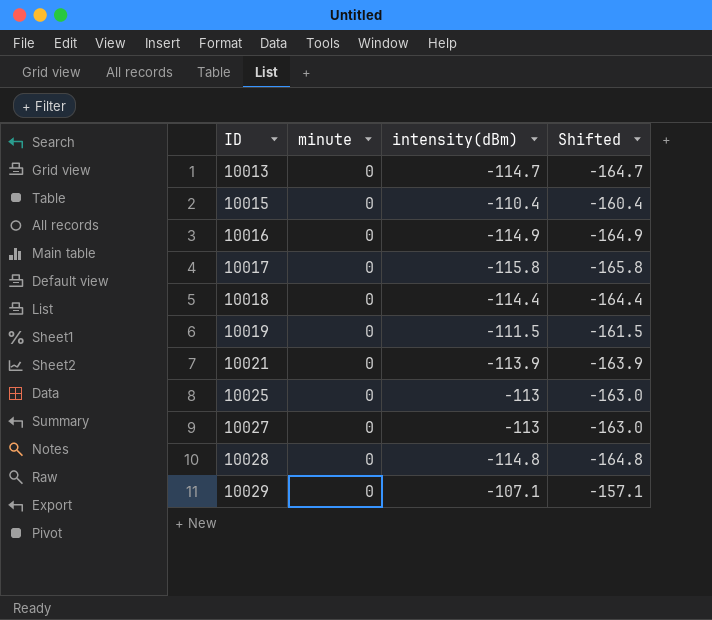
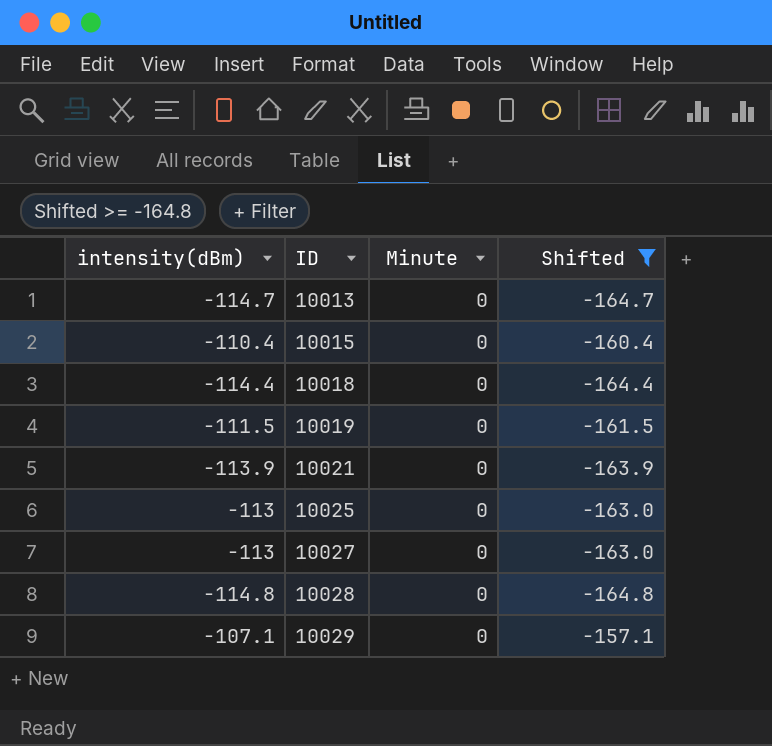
filter: none -> Shifted >= -164.8
column intensity(dBm) | position: 3 -> 1
column name: minute -> Minute

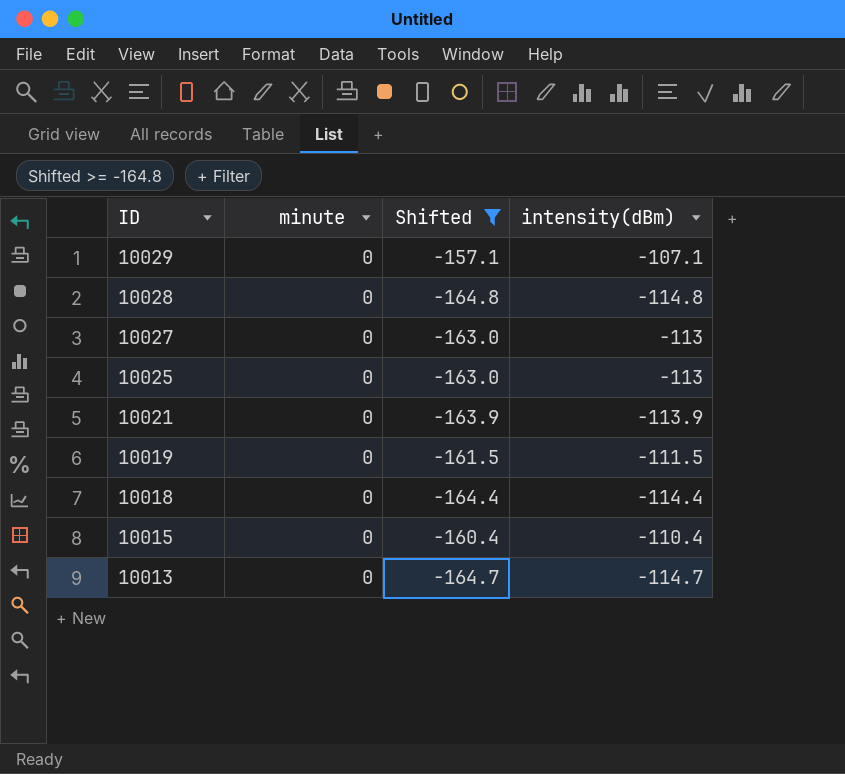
row order: ID ascending -> ID descending
column name: Minute -> minute
column intensity(dBm) | position: 1 -> 4

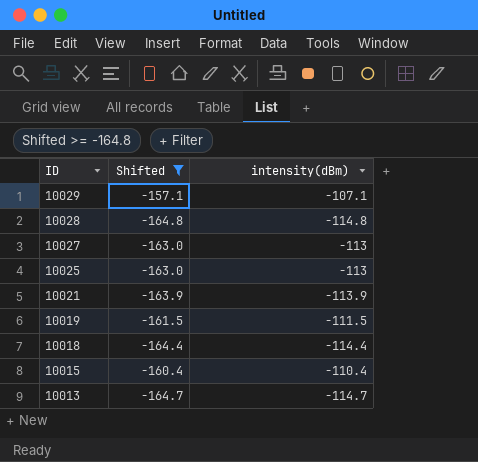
column minute | position: 2 -> none

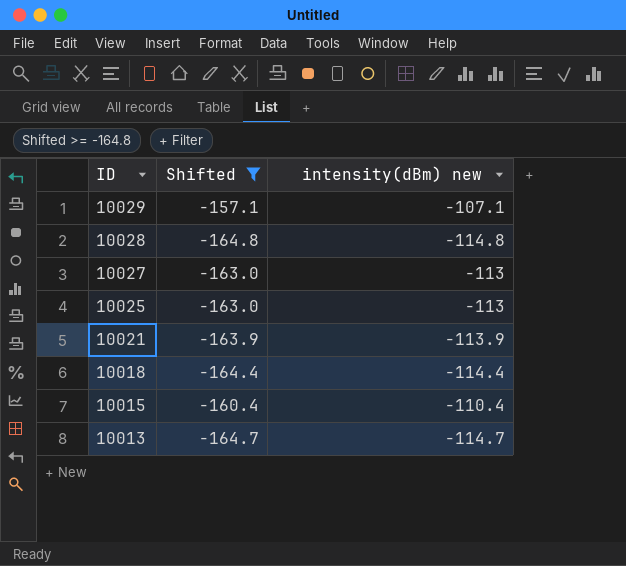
column name: intensity(dBm) -> intensity(dBm) new
row 10019: -161.5 | -111.5 -> none

